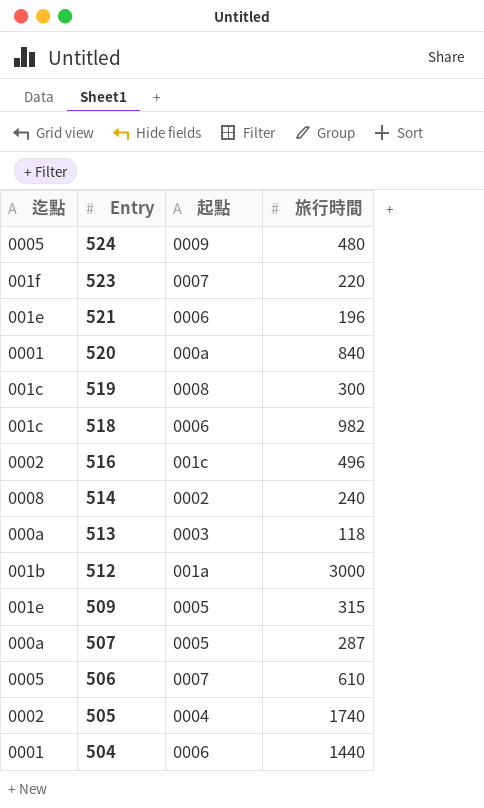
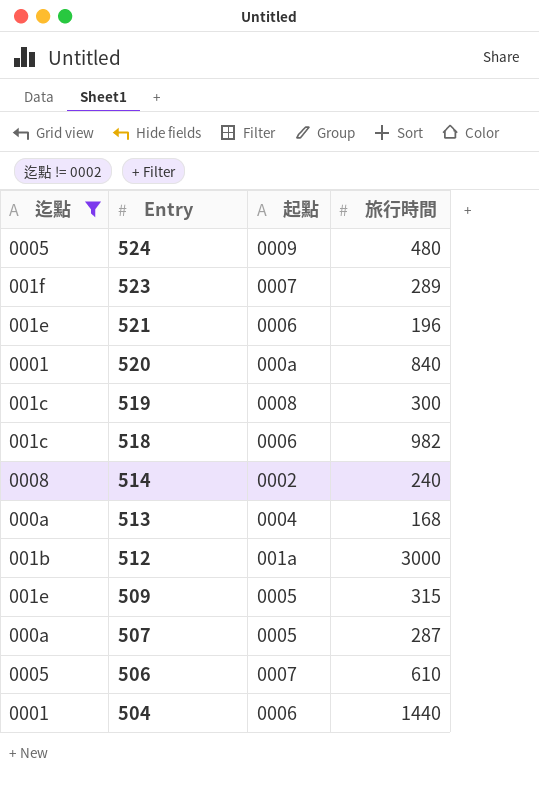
filter: none -> 迄點 != 0002
523 | 旅行時間: 220 -> 289
513 | 起點: 0003 -> 0004
513 | 旅行時間: 118 -> 168

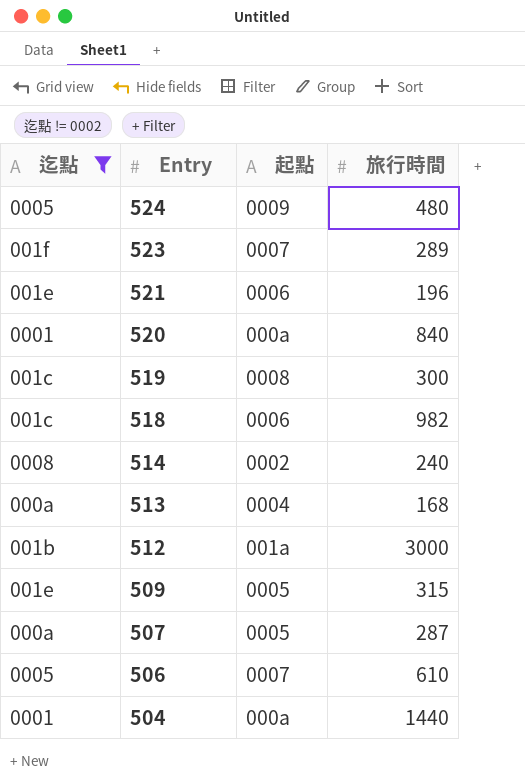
504 | 起點: 0006 -> 000a

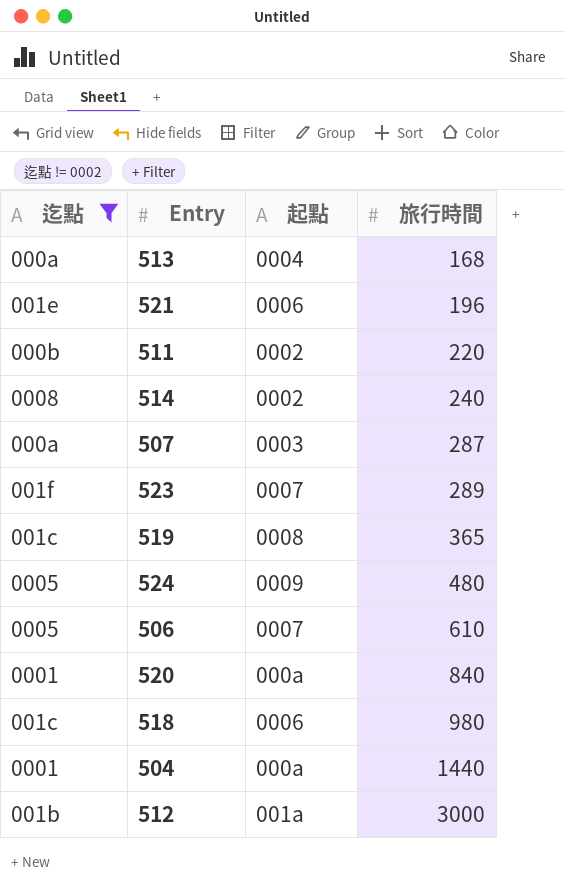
row order: Entry descending -> 旅行時間 ascending
row 509: 001e | 0005 | 315 -> none
row 511: none -> 000b | 0002 | 220
507 | 起點: 0005 -> 0003
519 | 旅行時間: 300 -> 365
518 | 旅行時間: 982 -> 980

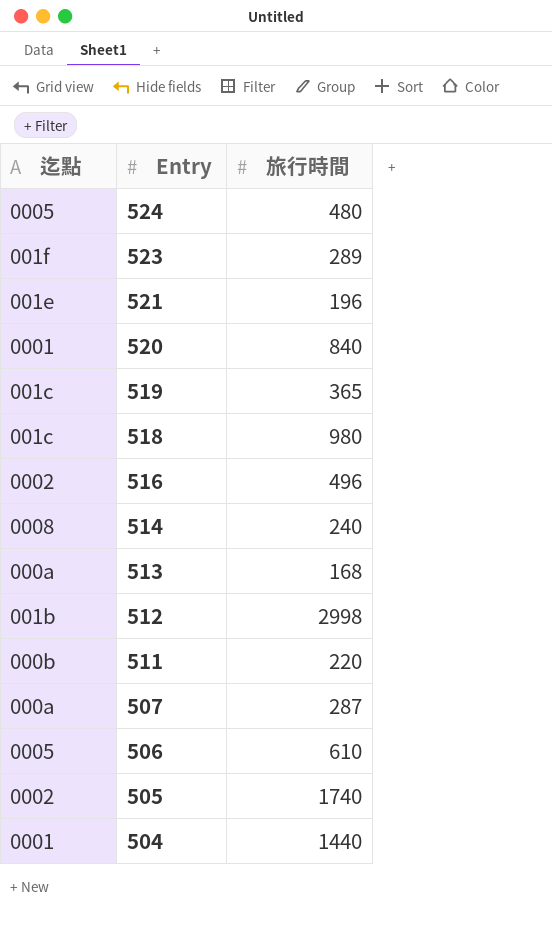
filter: 迄點 != 0002 -> none
row order: 旅行時間 ascending -> Entry descending
column 起點 | position: 3 -> none
512 | 旅行時間: 3000 -> 2998

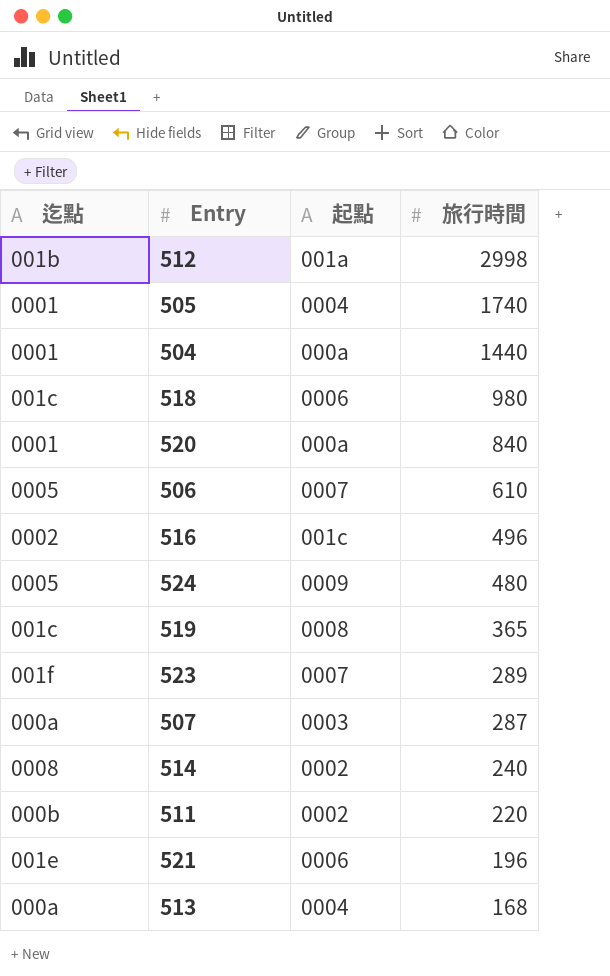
row order: Entry descending -> 旅行時間 descending
column 起點 | position: none -> 3
505 | 迄點: 0002 -> 0001

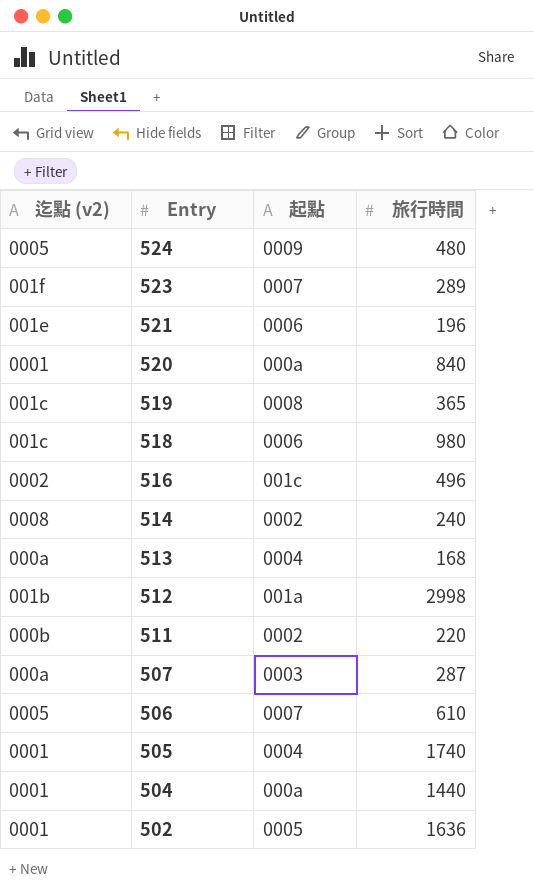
row order: 旅行時間 descending -> Entry descending
column name: 迄點 -> 迄點 (v2)
row 502: none -> 0001 | 0005 | 1636

